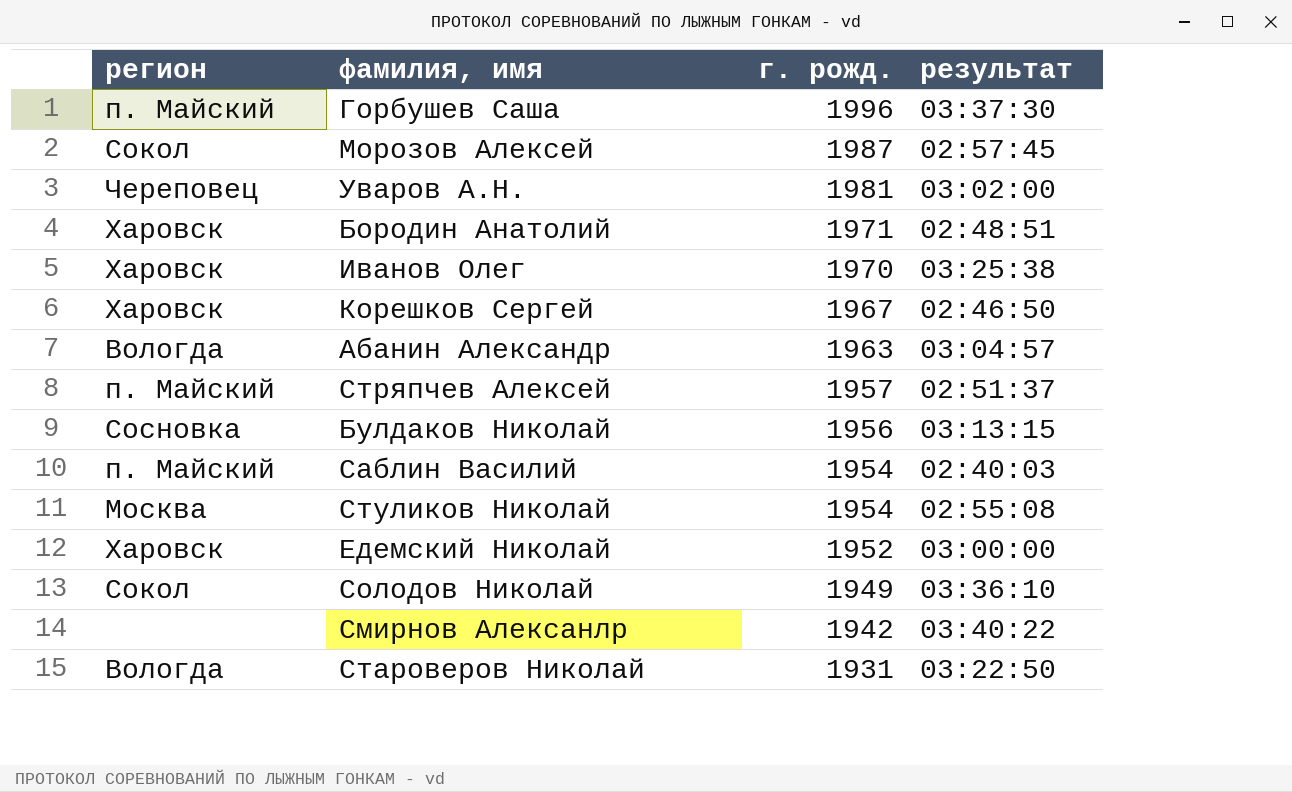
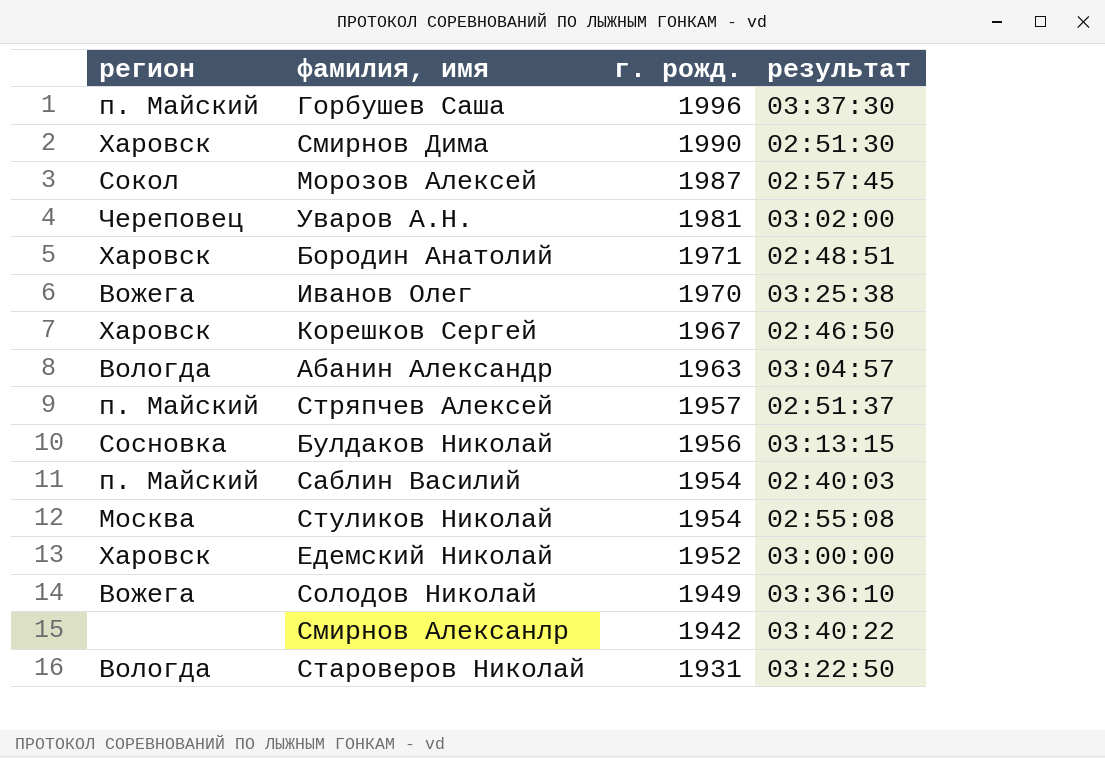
row Смирнов Дима: none -> Харовск | 1990 | 02:51:30
Иванов Олег | регион: Харовск -> Вожега
Солодов Николай | регион: Сокол -> Вожега

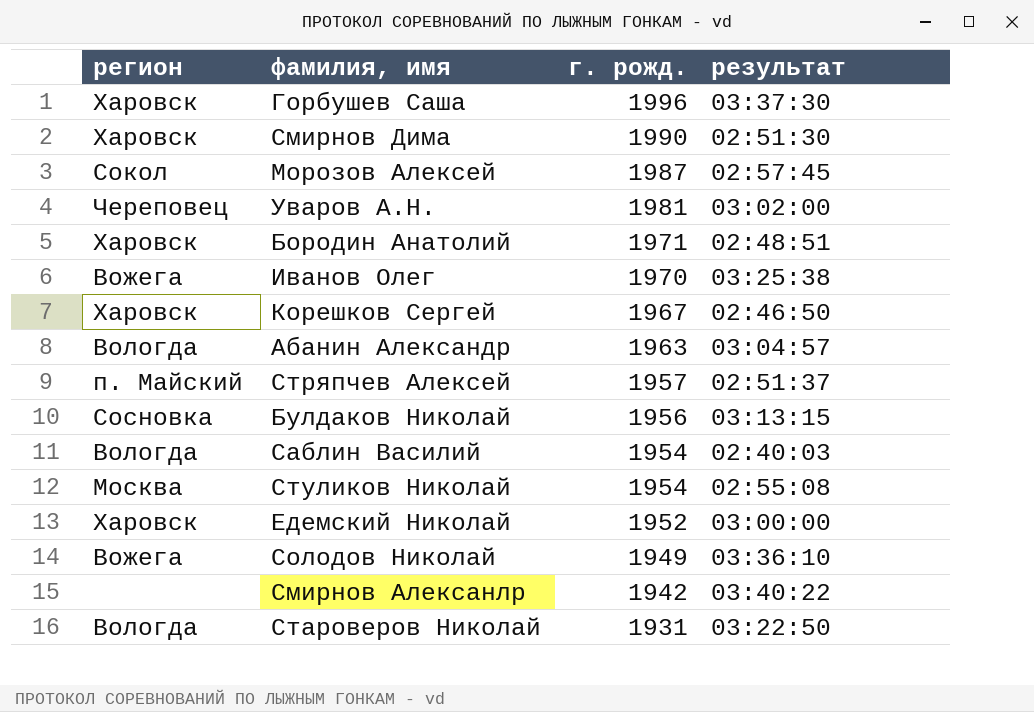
Горбушев Саша | регион: п. Майский -> Харовск
Саблин Василий | регион: п. Майский -> Вологда

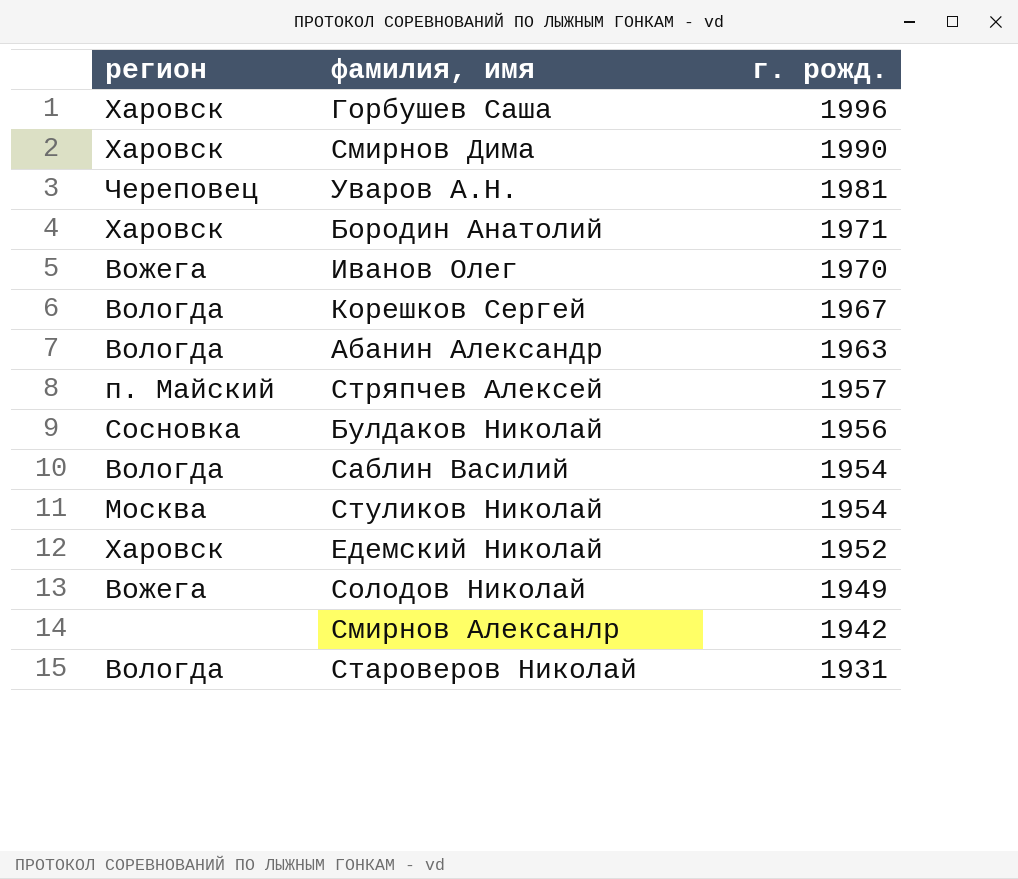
column результат | position: 4 -> none
row Морозов Алексей: Сокол | 1987 | 02:57:45 -> none
Корешков Сергей | регион: Харовск -> Вологда

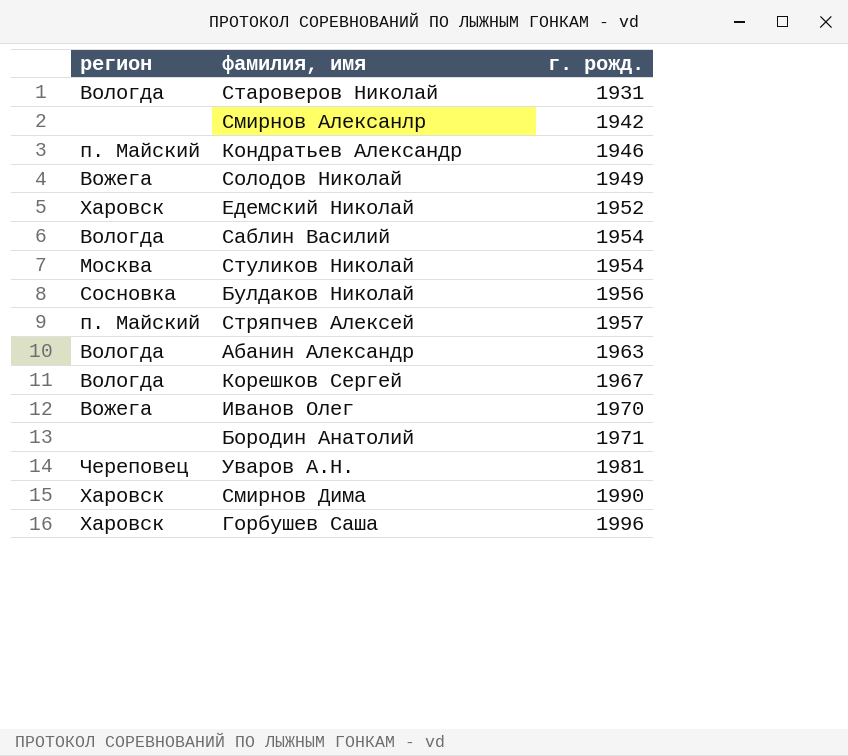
row order: г. рожд. descending -> г. рожд. ascending
row Кондратьев Александр: none -> п. Майский | 1946
Бородин Анатолий | регион: Харовск -> none

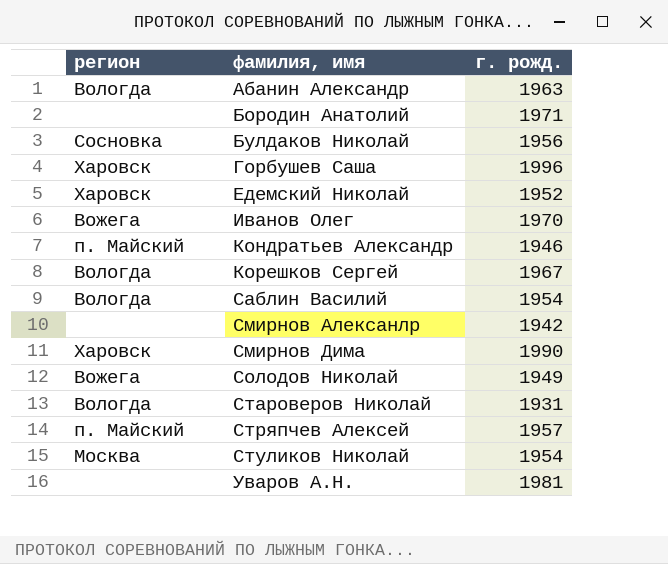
row order: г. рожд. ascending -> фамилия, имя ascending
Уваров А.Н. | регион: Череповец -> none

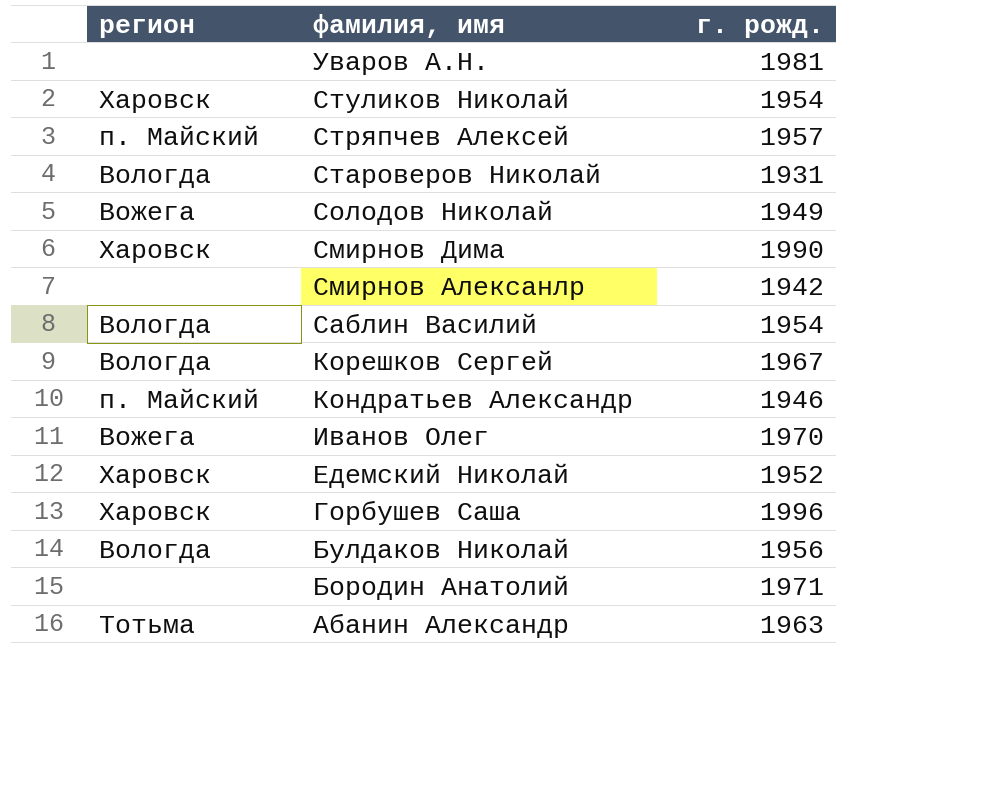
row order: фамилия, имя ascending -> фамилия, имя descending
Стуликов Николай | регион: Москва -> Харовск
Булдаков Николай | регион: Сосновка -> Вологда
Абанин Александр | регион: Вологда -> Тотьма

